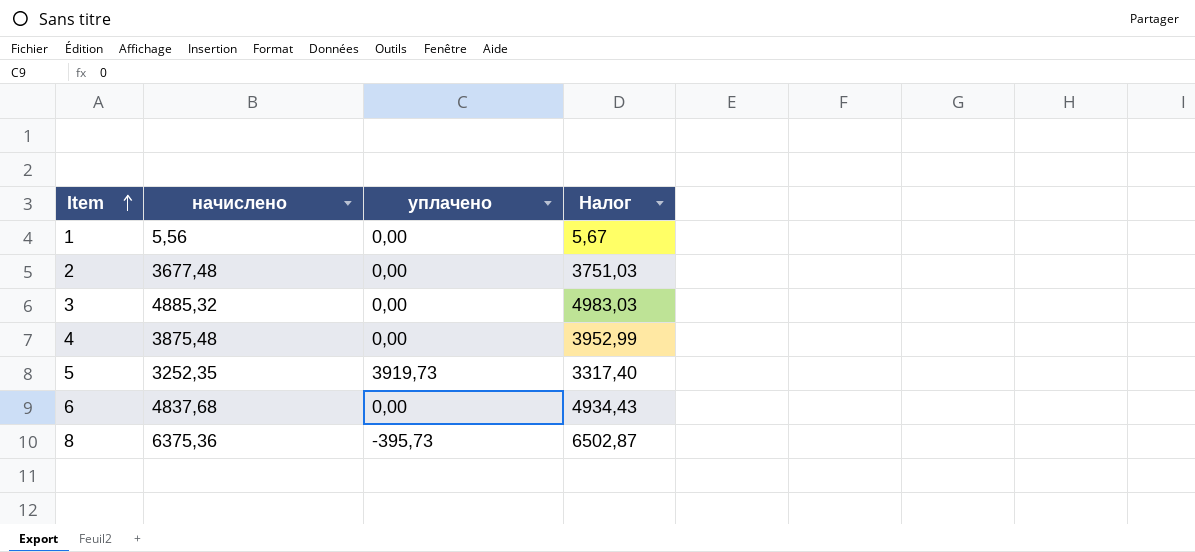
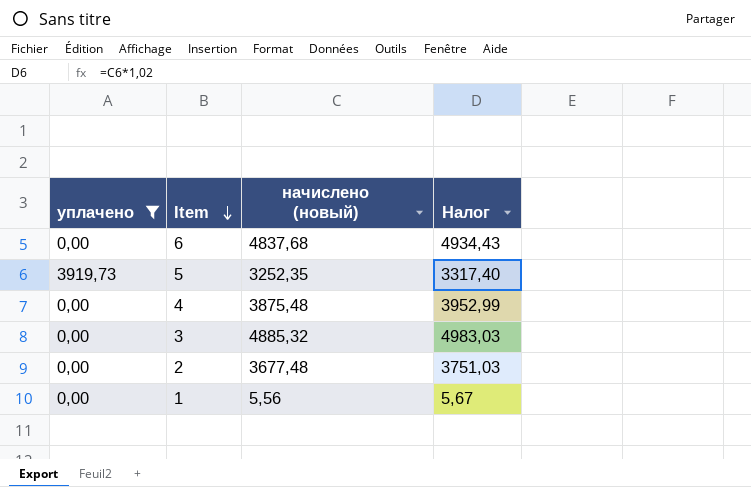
filter: none -> уплачено != -395,73
row order: Item ascending -> Item descending
column уплачено | position: 3 -> 1
column name: начислено -> начислено (новый)

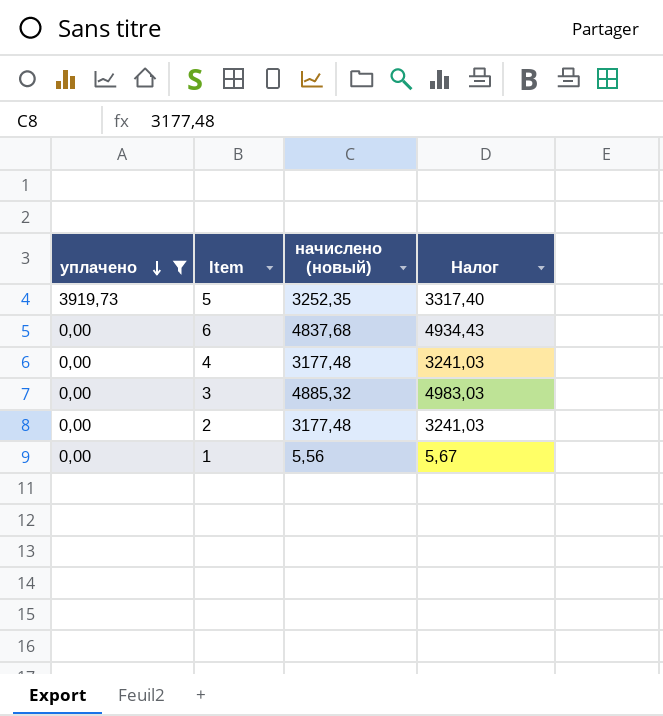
row order: Item descending -> уплачено descending
4 | начислено (новый): 3875,48 -> 3177,48
4 | Налог: 3952,99 -> 3241,03
2 | начислено (новый): 3677,48 -> 3177,48
2 | Налог: 3751,03 -> 3241,03

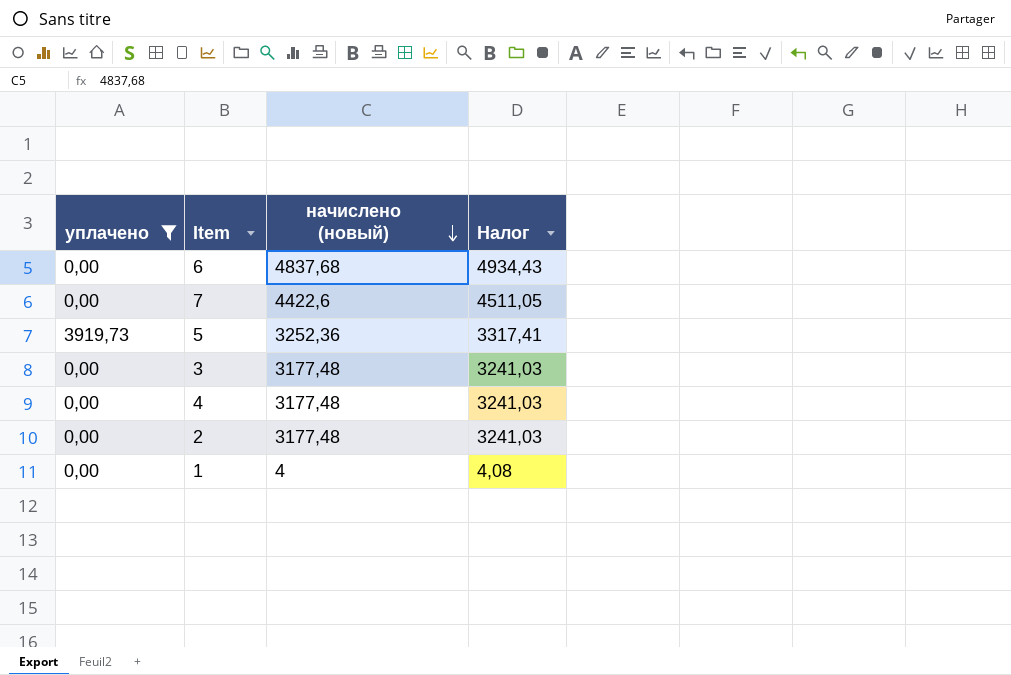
row order: уплачено descending -> начислено (новый) descending
row 7: none -> 0,00 | 4422,6 | 4511,05
5 | начислено (новый): 3252,35 -> 3252,36
5 | Налог: 3317,40 -> 3317,41
3 | начислено (новый): 4885,32 -> 3177,48
3 | Налог: 4983,03 -> 3241,03
1 | начислено (новый): 5,56 -> 4
1 | Налог: 5,67 -> 4,08

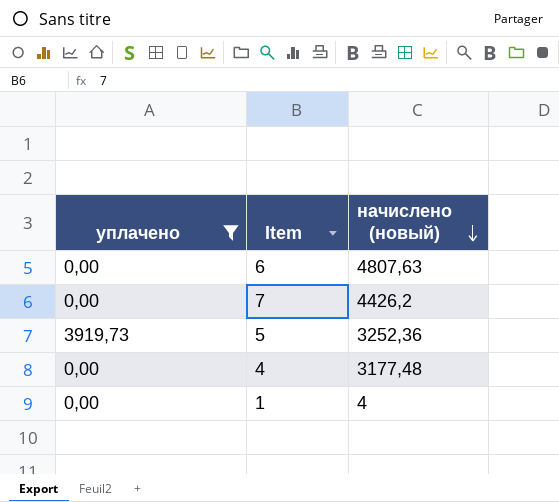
column Налог | formula: [начислено (новый)] * 1,02 -> none
row 3: 0,00 | 3177,48 | 3241,03 -> none
row 2: 0,00 | 3177,48 | 3241,03 -> none
6 | начислено (новый): 4837,68 -> 4807,63
7 | начислено (новый): 4422,6 -> 4426,2

